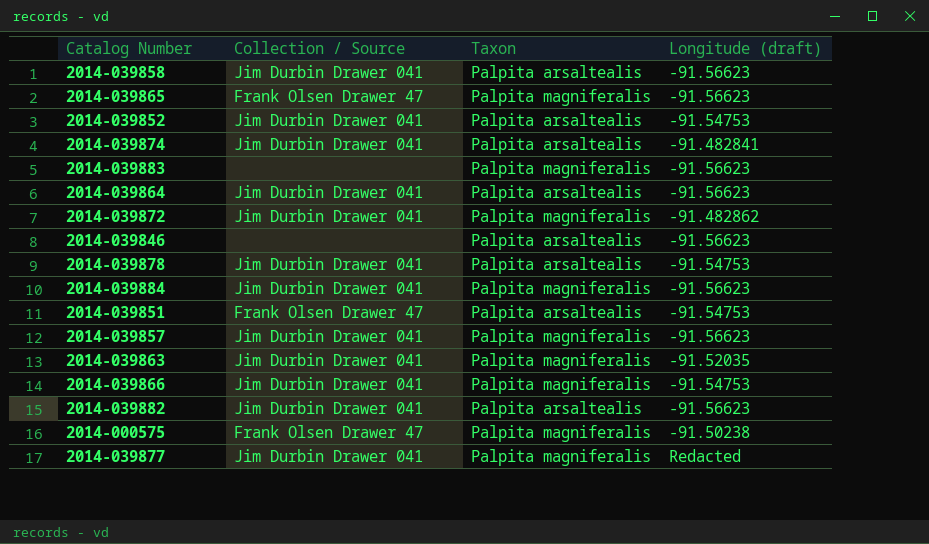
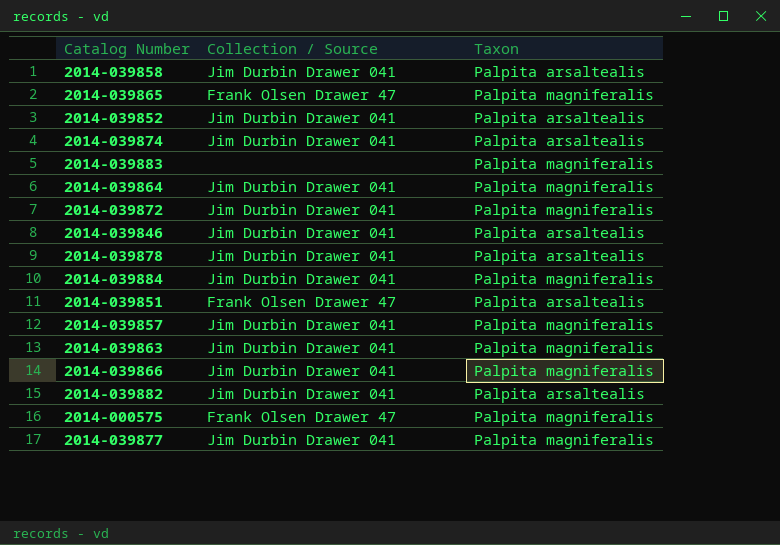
column Longitude (draft) | position: 4 -> none
2014-039864 | Taxon: Palpita arsaltealis -> Palpita magniferalis
2014-039846 | Collection / Source: none -> Jim Durbin Drawer 041

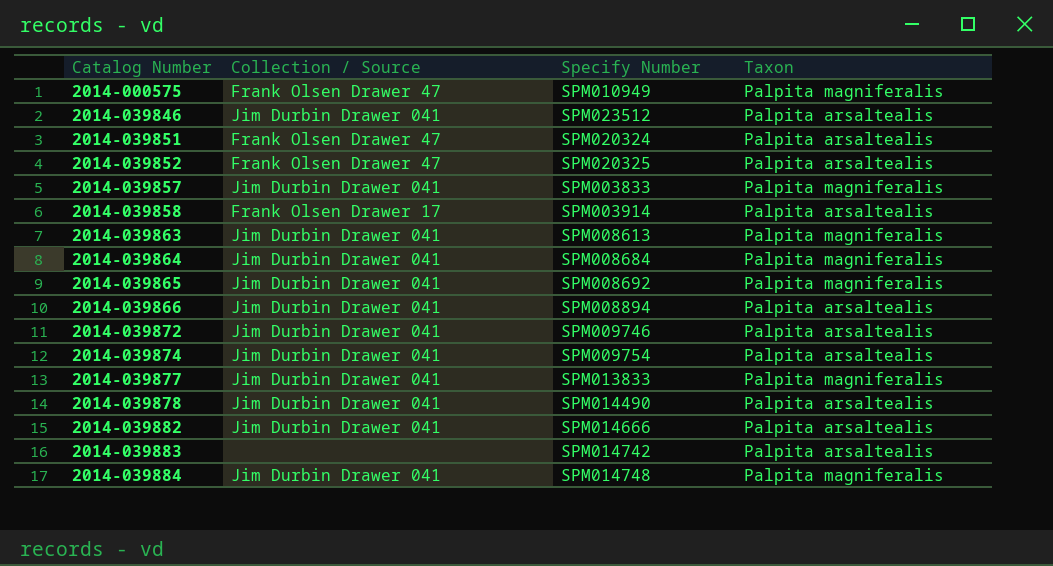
row order: none -> Catalog Number ascending
column Specify Number | position: none -> 3
2014-039852 | Collection / Source: Jim Durbin Drawer 041 -> Frank Olsen Drawer 47
2014-039858 | Collection / Source: Jim Durbin Drawer 041 -> Frank Olsen Drawer 17
2014-039865 | Collection / Source: Frank Olsen Drawer 47 -> Jim Durbin Drawer 041
2014-039866 | Taxon: Palpita magniferalis -> Palpita arsaltealis
2014-039872 | Taxon: Palpita magniferalis -> Palpita arsaltealis
2014-039883 | Taxon: Palpita magniferalis -> Palpita arsaltealis

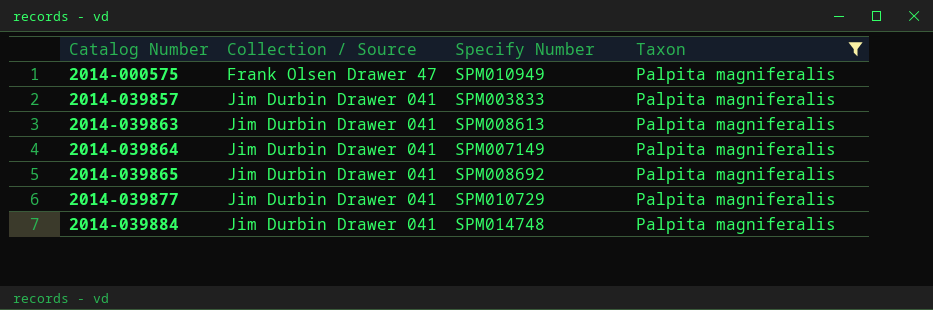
filter: none -> Taxon = Palpita magniferalis
2014-039864 | Specify Number: SPM008684 -> SPM007149
2014-039877 | Specify Number: SPM013833 -> SPM010729

